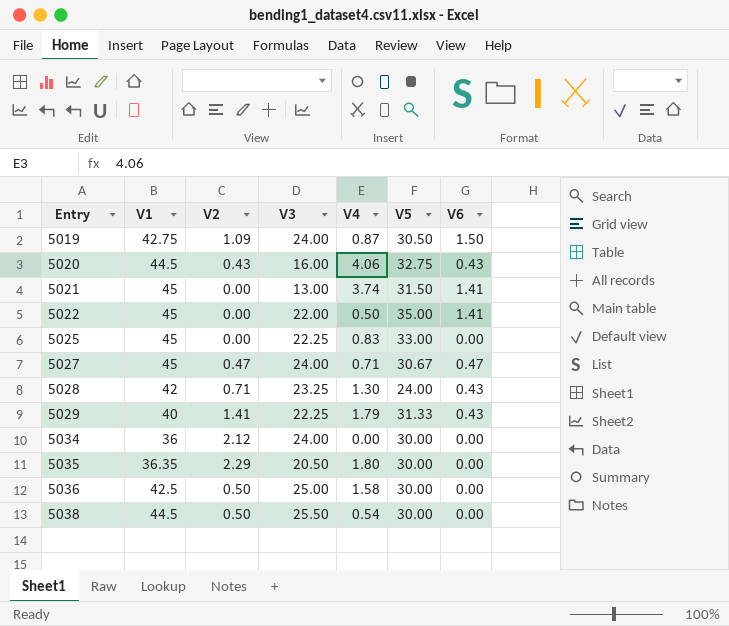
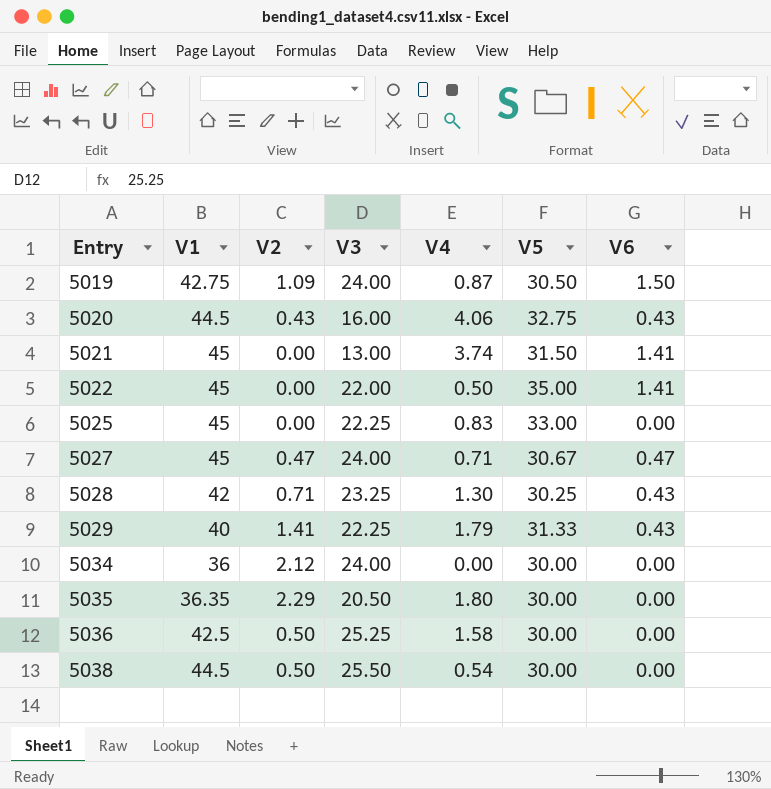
5028 | V5: 24.00 -> 30.25
5036 | V3: 25.00 -> 25.25

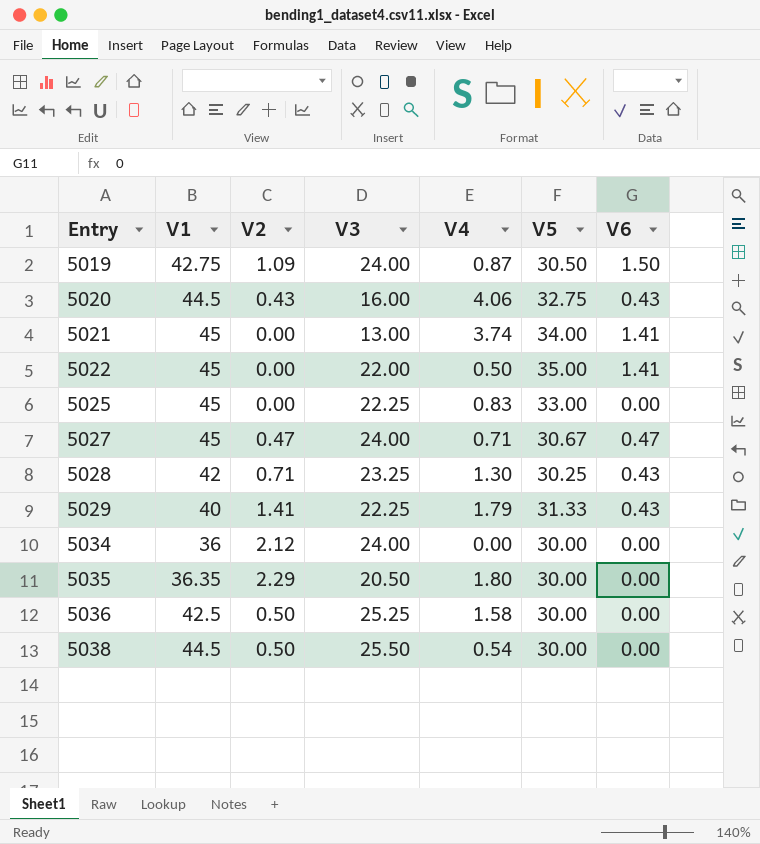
5021 | V5: 31.50 -> 34.00

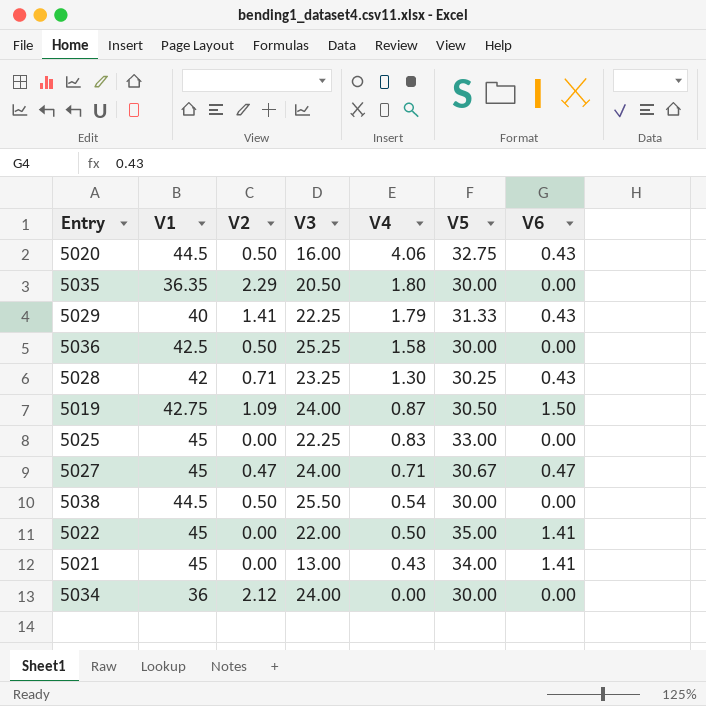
row order: Entry ascending -> V4 descending
5020 | V2: 0.43 -> 0.50
5021 | V4: 3.74 -> 0.43

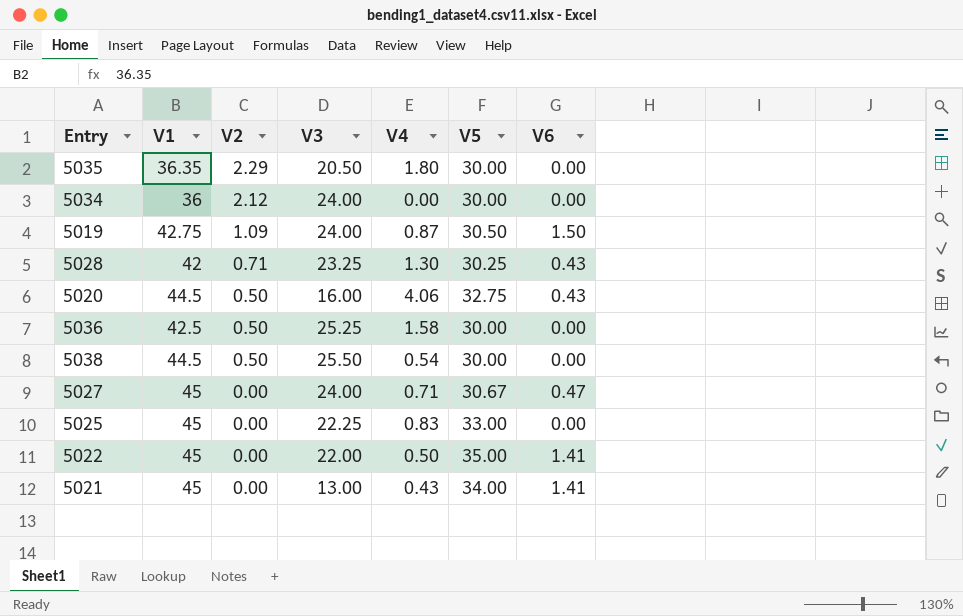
row order: V4 descending -> V2 descending
row 5029: 40 | 1.41 | 22.25 | 1.79 | 31.33 | 0.43 -> none
5027 | V2: 0.47 -> 0.00

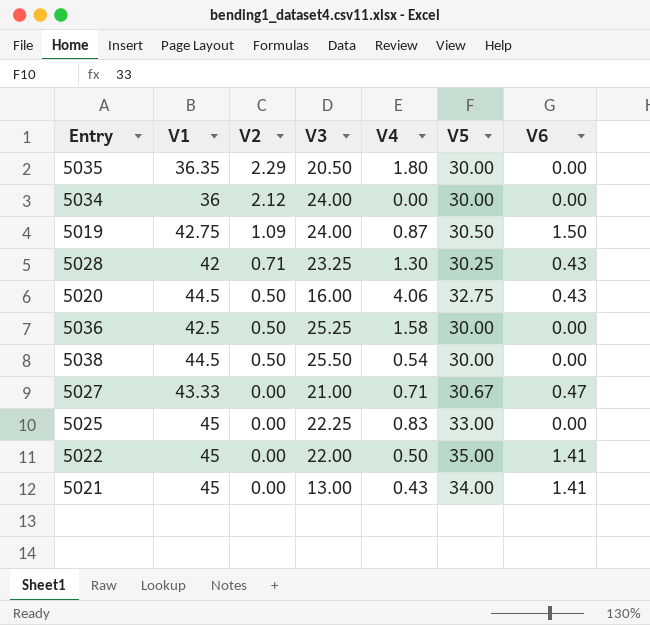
5027 | V1: 45 -> 43.33
5027 | V3: 24.00 -> 21.00

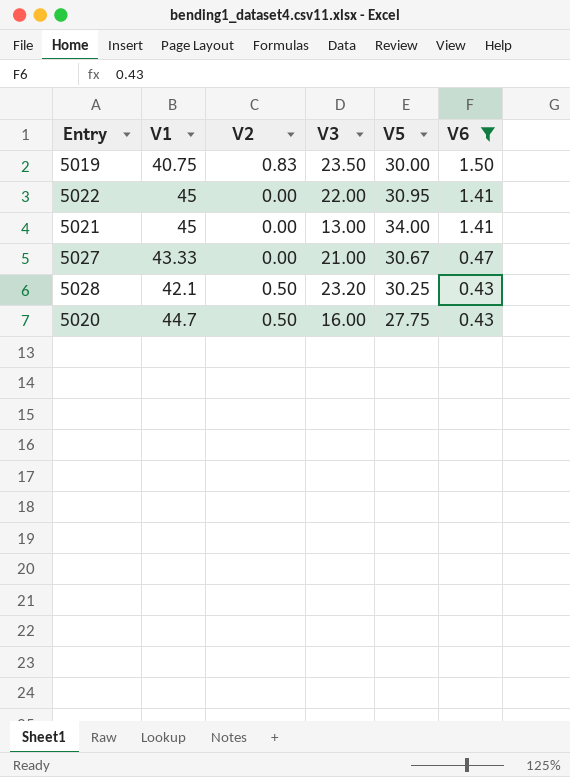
filter: none -> V6 != 0.00
row order: V2 descending -> V6 descending
column V4 | position: 5 -> none
5019 | V1: 42.75 -> 40.75
5019 | V2: 1.09 -> 0.83
5019 | V3: 24.00 -> 23.50
5019 | V5: 30.50 -> 30.00
5022 | V5: 35.00 -> 30.95
5028 | V1: 42 -> 42.1
5028 | V2: 0.71 -> 0.50
5028 | V3: 23.25 -> 23.20
5020 | V1: 44.5 -> 44.7
5020 | V5: 32.75 -> 27.75

